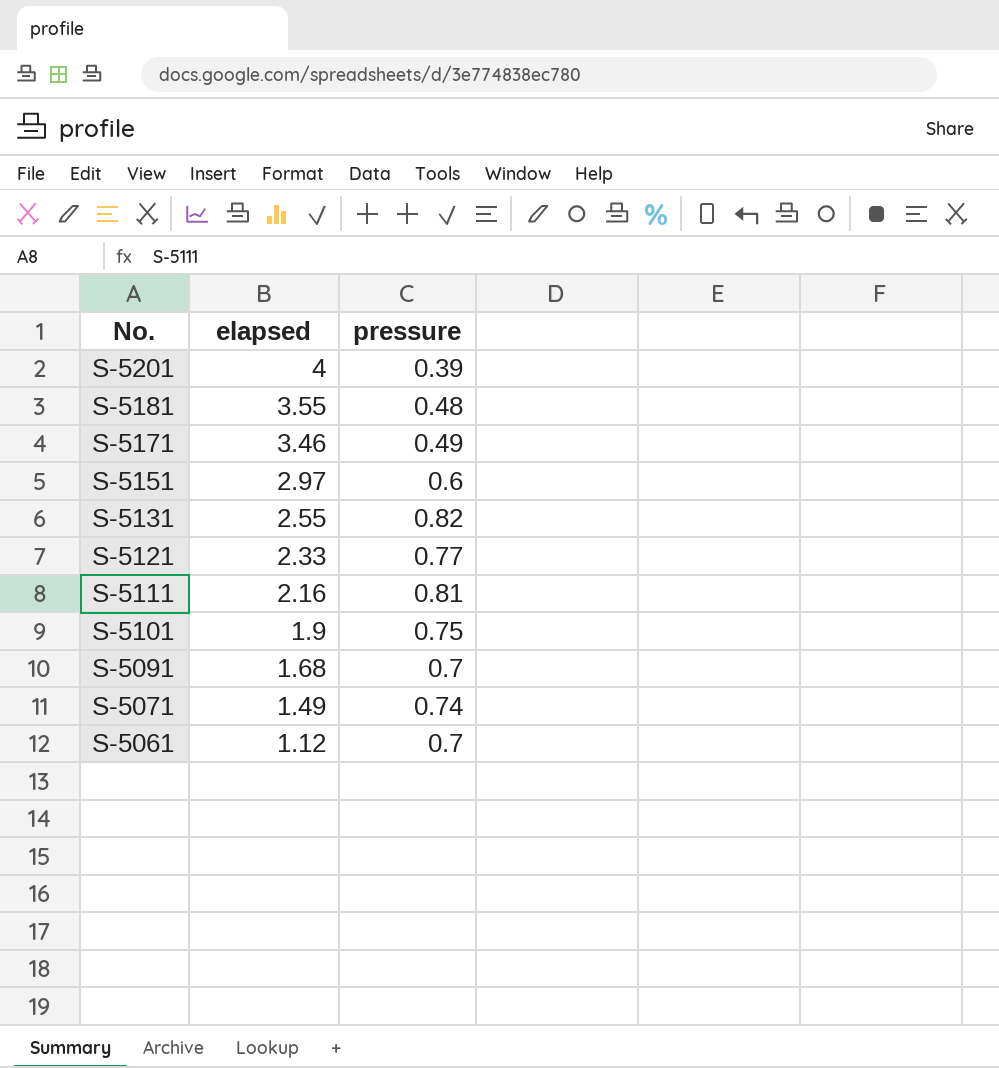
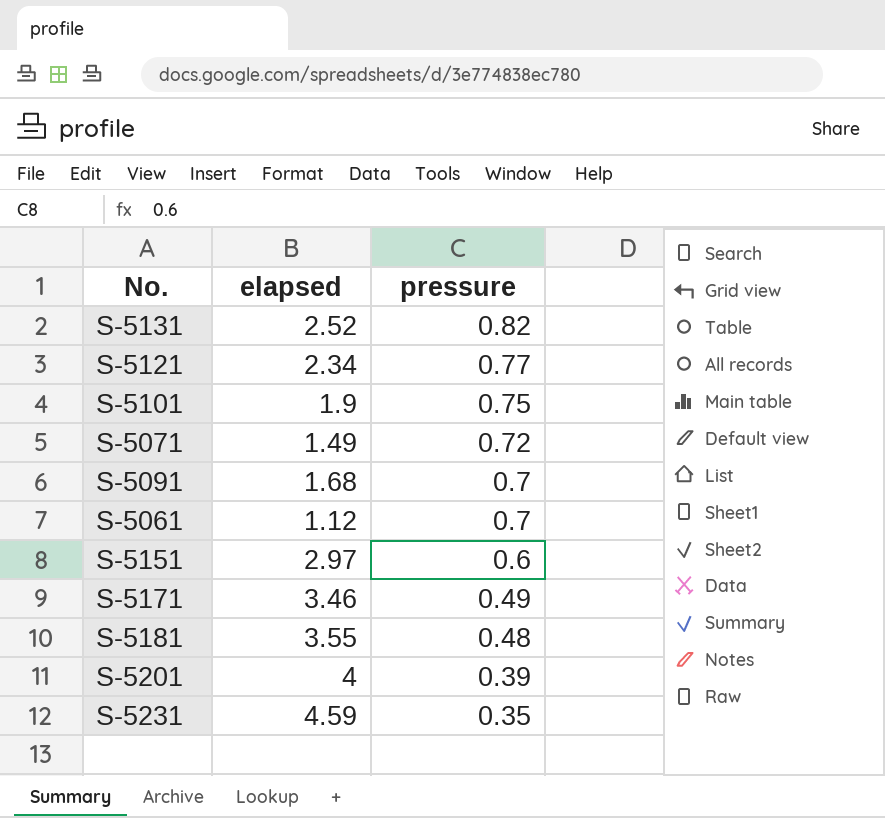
row order: No. descending -> pressure descending
row S-5111: 2.16 | 0.81 -> none
S-5131 | elapsed: 2.55 -> 2.52
S-5121 | elapsed: 2.33 -> 2.34
S-5071 | pressure: 0.74 -> 0.72
row S-5231: none -> 4.59 | 0.35

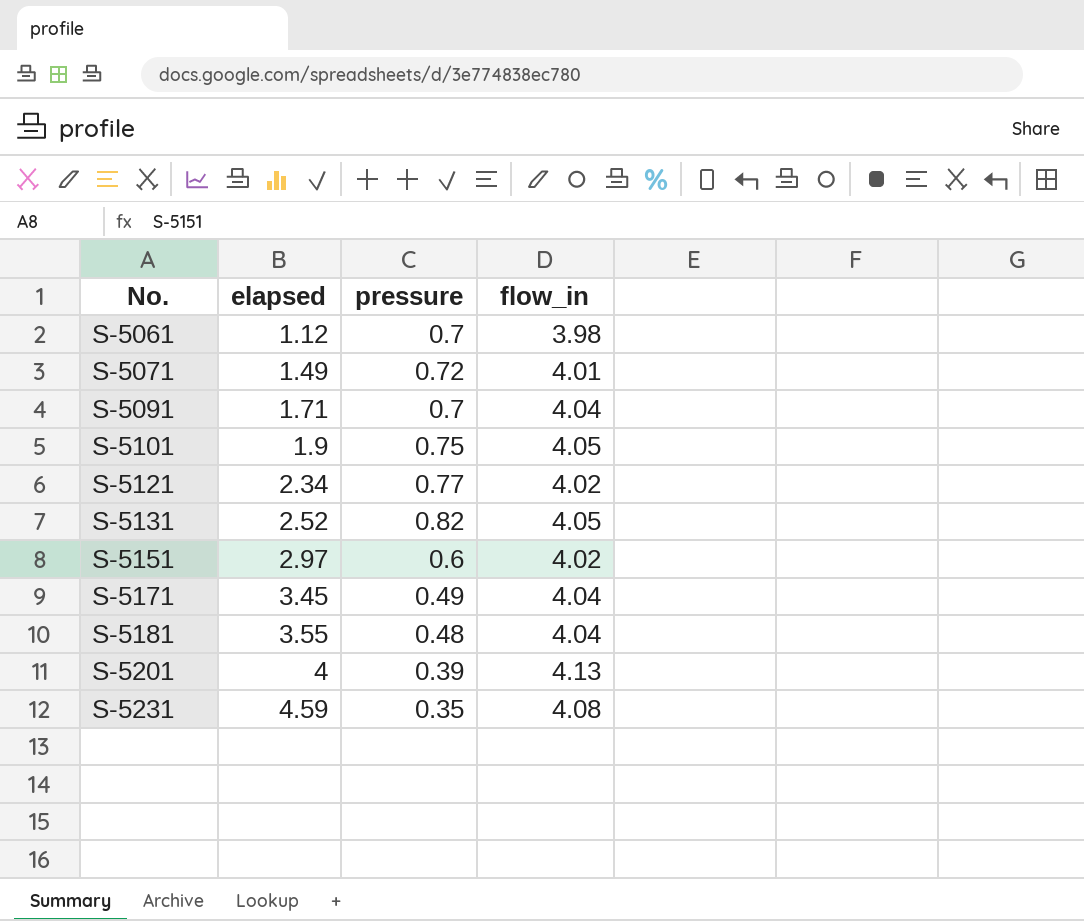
row order: pressure descending -> No. ascending
column flow_in | position: none -> 4
S-5091 | elapsed: 1.68 -> 1.71
S-5171 | elapsed: 3.46 -> 3.45

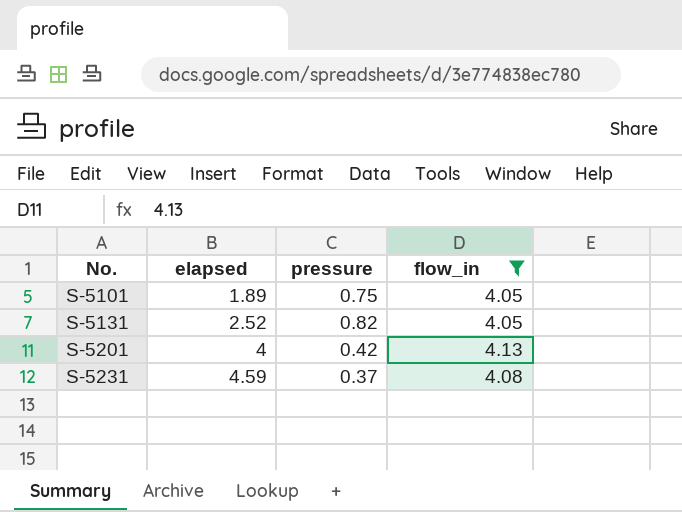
filter: none -> flow_in >= 4.05
S-5101 | elapsed: 1.9 -> 1.89
S-5201 | pressure: 0.39 -> 0.42
S-5231 | pressure: 0.35 -> 0.37

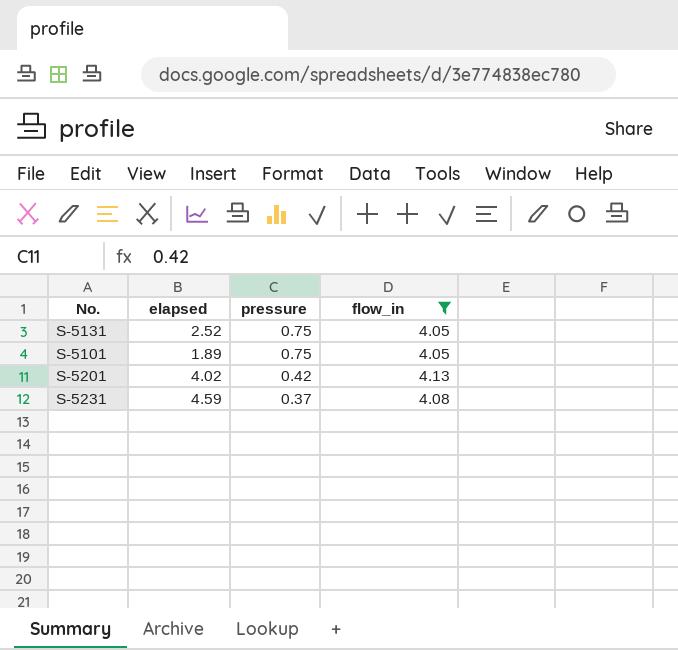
row order: No. ascending -> pressure descending
S-5131 | pressure: 0.82 -> 0.75
S-5201 | elapsed: 4 -> 4.02

